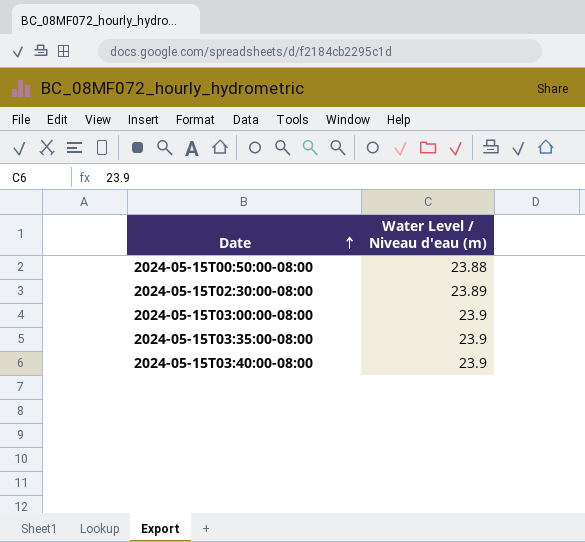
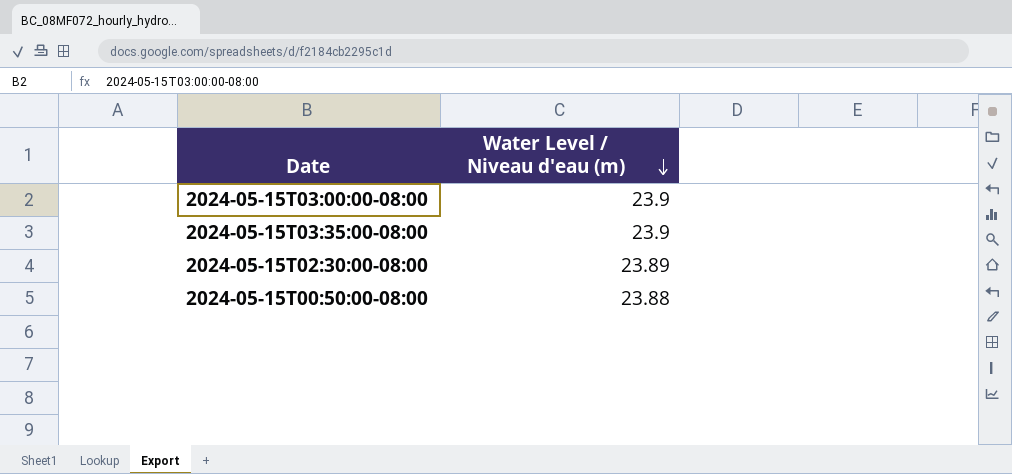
row order: Date ascending -> Water Level / Niveau d'eau (m) descending
row 2024-05-15T03:40:00-08:00: 23.9 -> none

